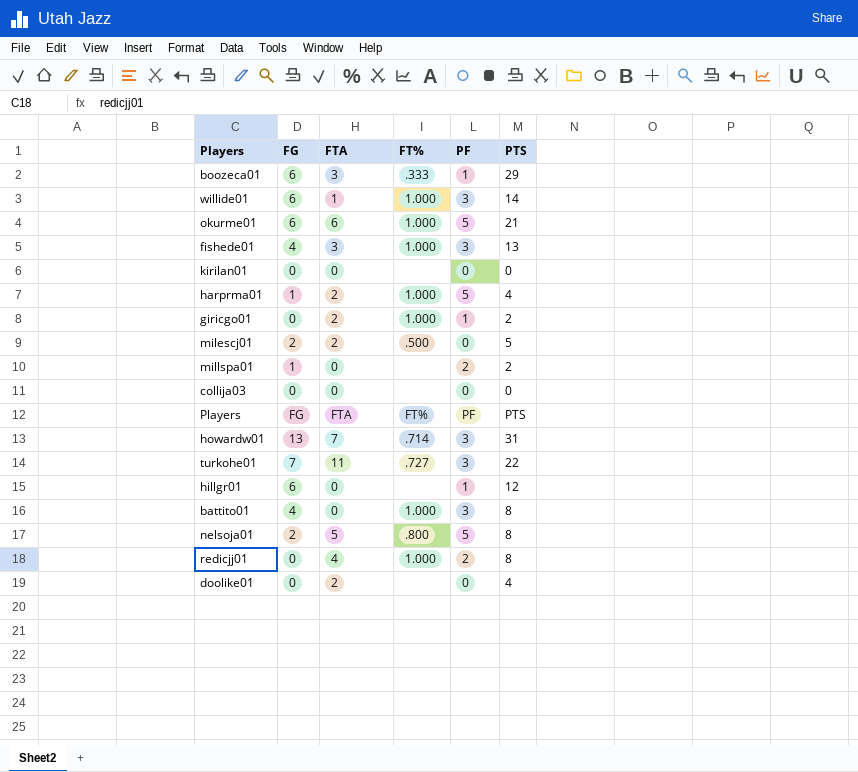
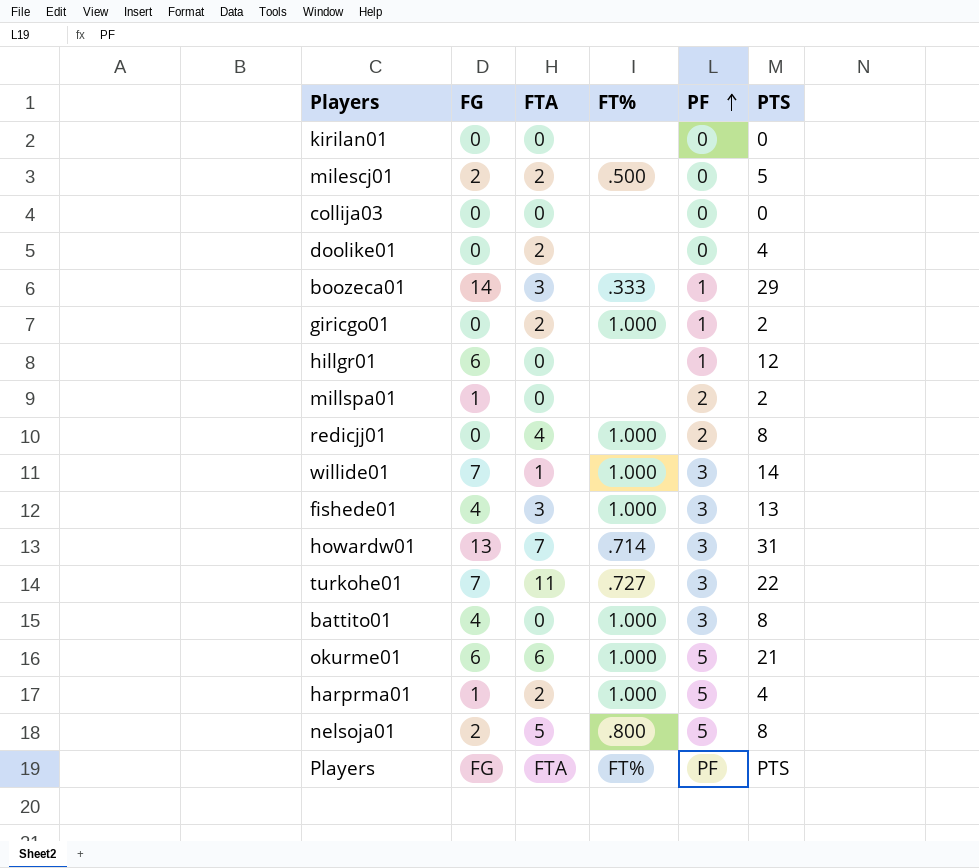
row order: none -> PF ascending
boozeca01 | FG: 6 -> 14
willide01 | FG: 6 -> 7

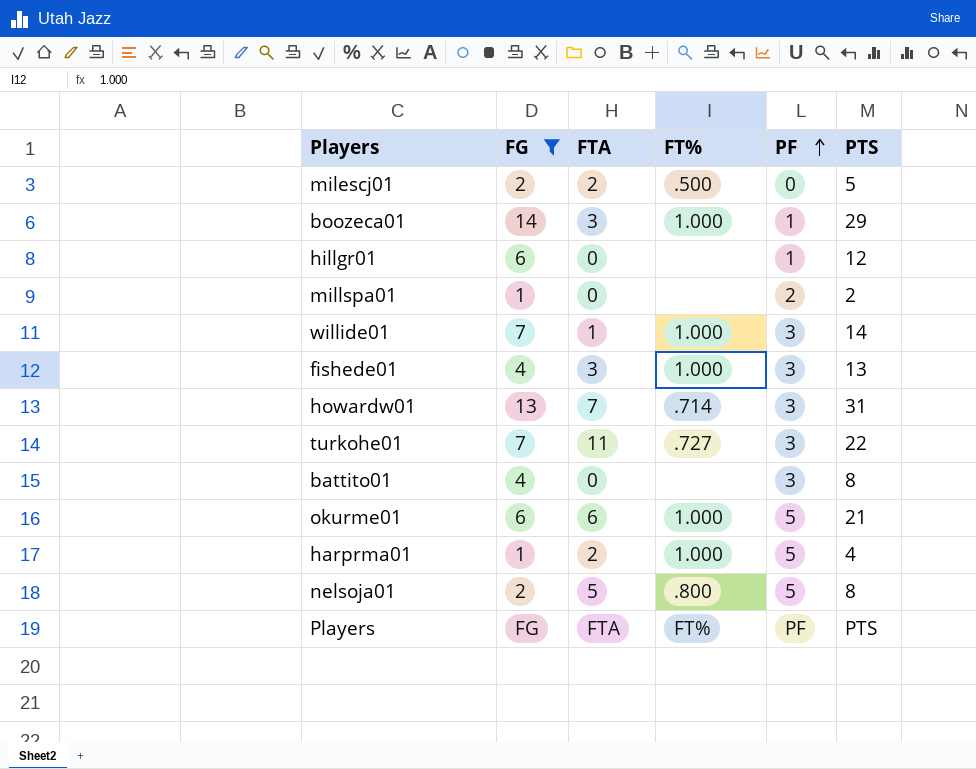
filter: none -> FG != 0
boozeca01 | FT%: .333 -> 1.000
battito01 | FT%: 1.000 -> none

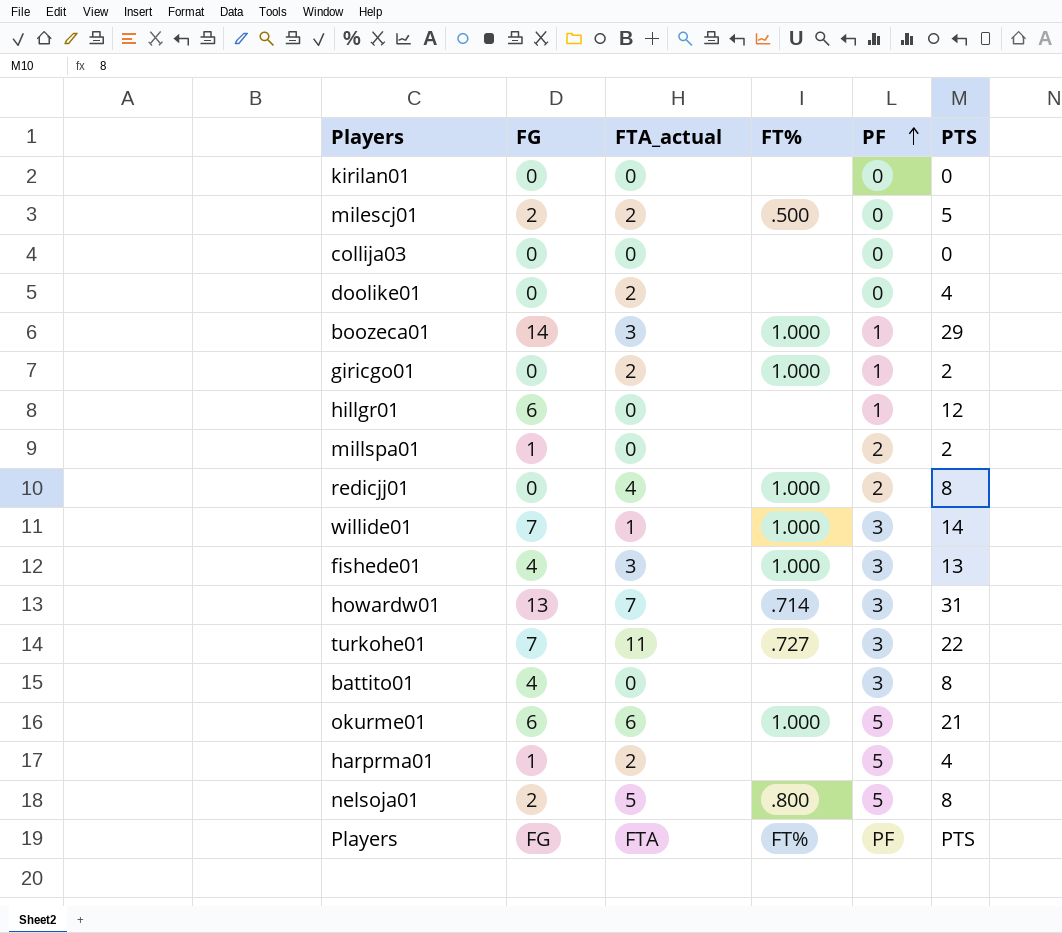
filter: FG != 0 -> none
column name: FTA -> FTA_actual
harprma01 | FT%: 1.000 -> none

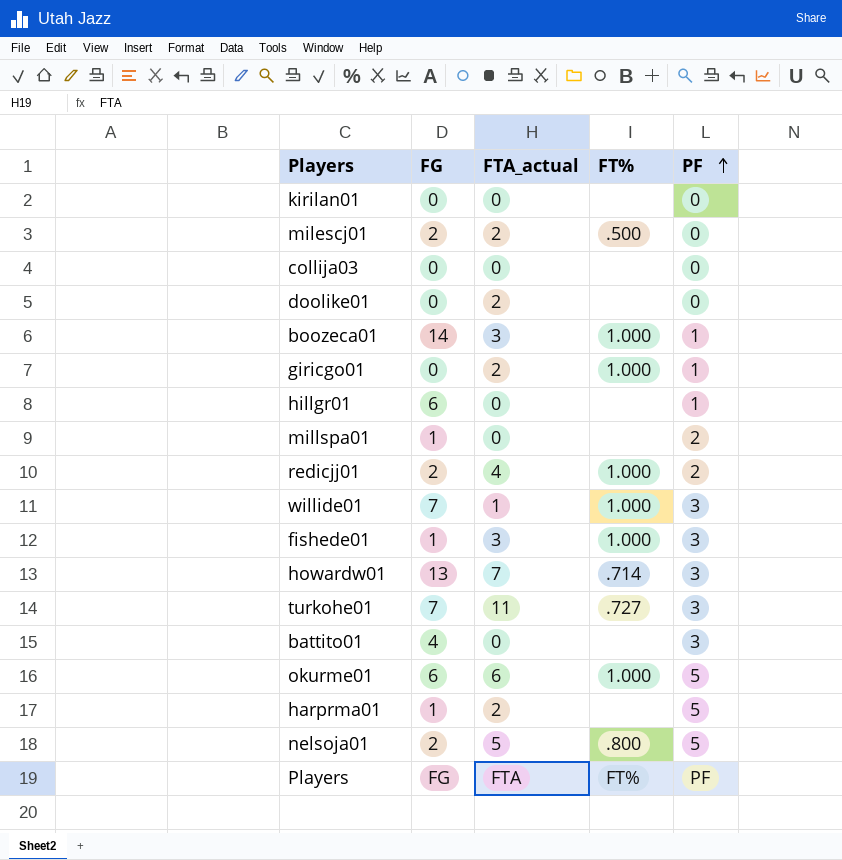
column PTS | position: 6 -> none
redicjj01 | FG: 0 -> 2
fishede01 | FG: 4 -> 1

